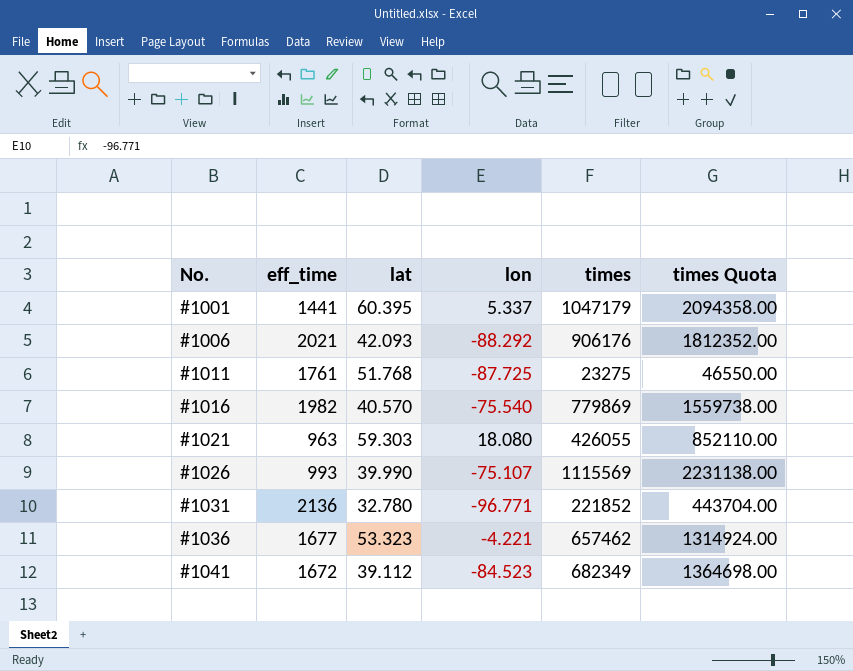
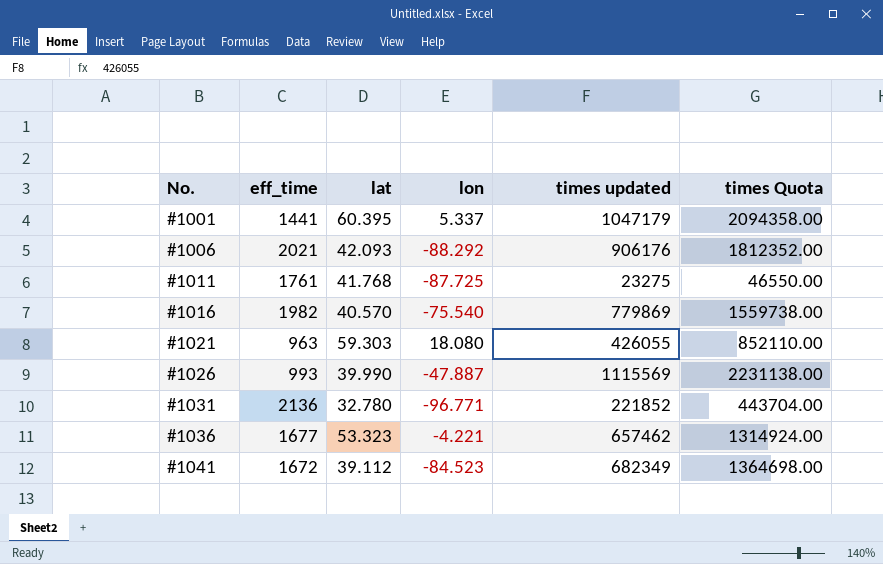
column name: times -> times updated
#1011 | lat: 51.768 -> 41.768
#1026 | lon: -75.107 -> -47.887

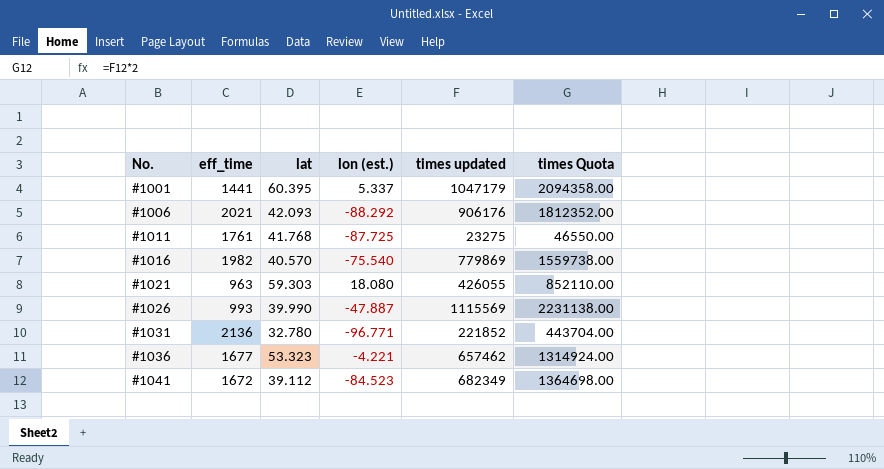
column name: lon -> lon (est.)

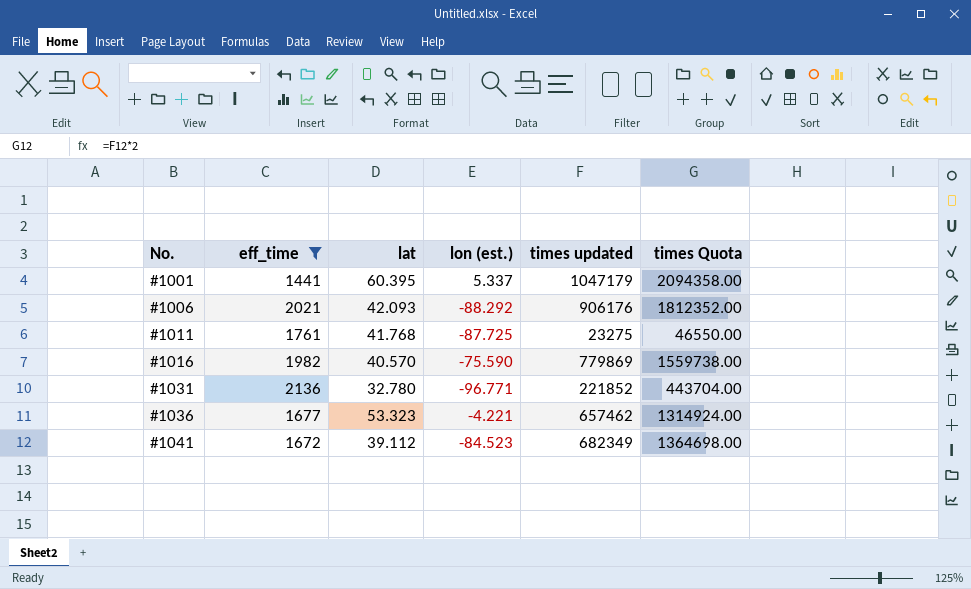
filter: none -> eff_time >= 1441
#1016 | lon (est.): -75.540 -> -75.590

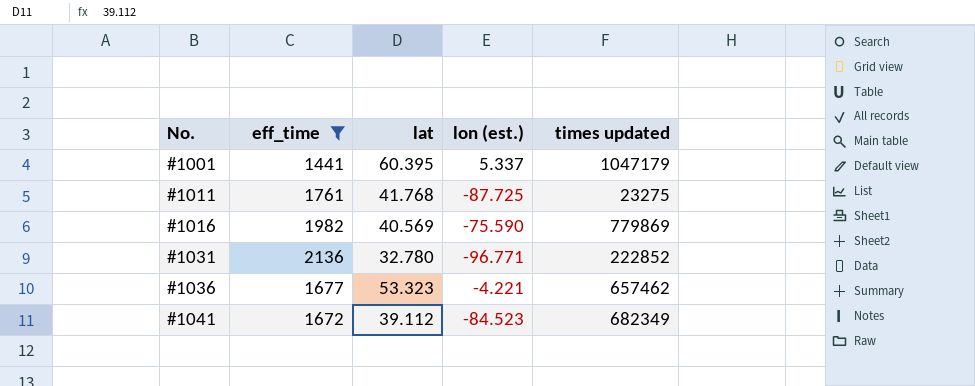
column times Quota | formula: [times updated] * 2 -> none
row #1006: 2021 | 42.093 | -88.292 | 906176 | 1812352.00 -> none
#1016 | lat: 40.570 -> 40.569
#1031 | times updated: 221852 -> 222852

